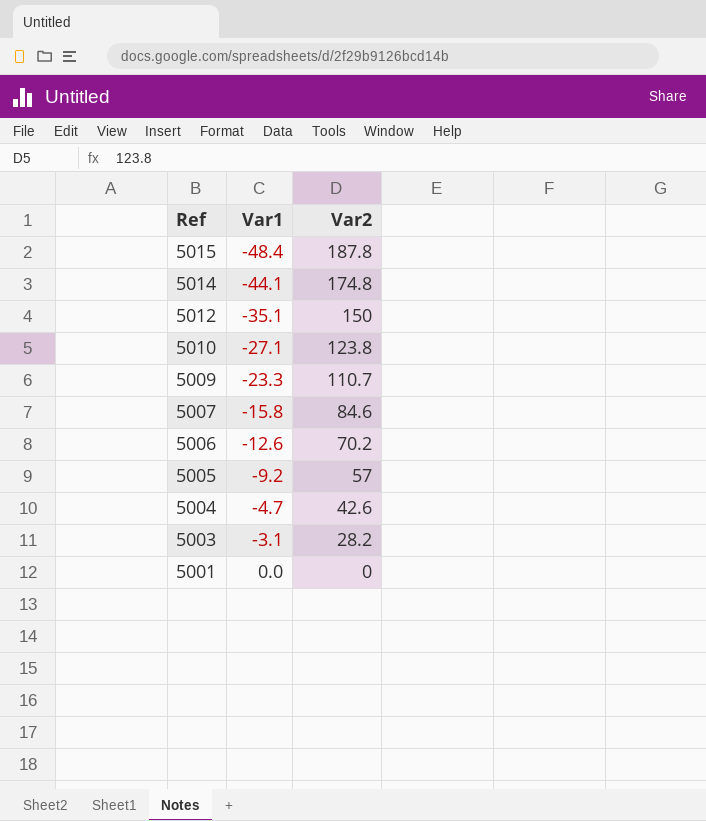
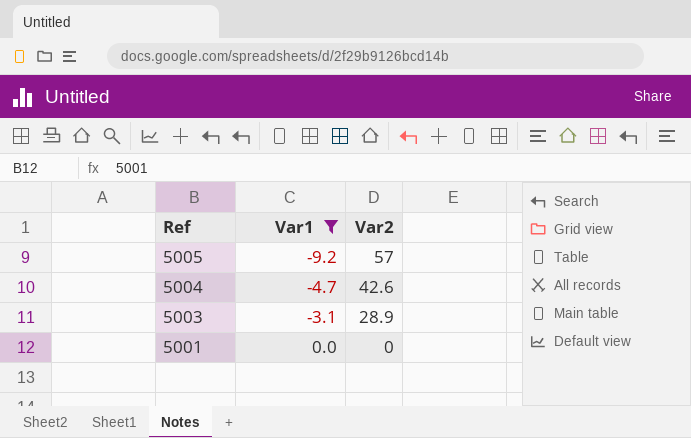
filter: none -> Var1 >= -9.2
5003 | Var2: 28.2 -> 28.9

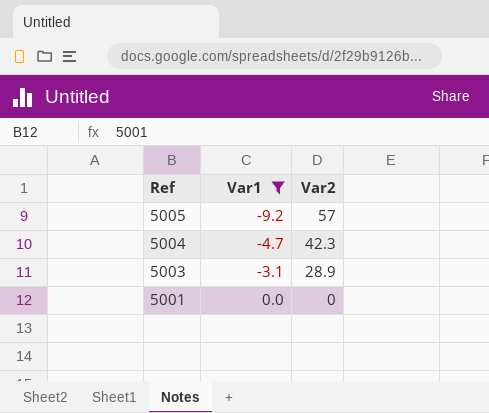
5004 | Var2: 42.6 -> 42.3

